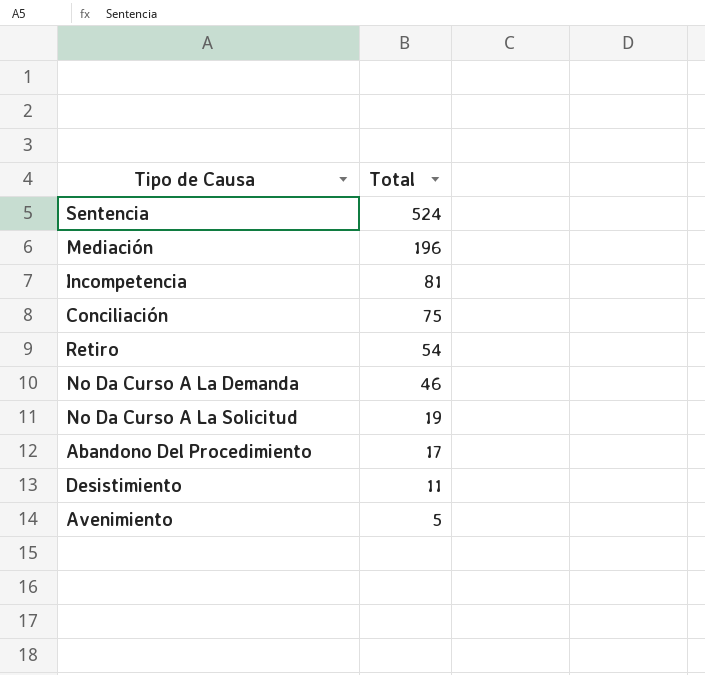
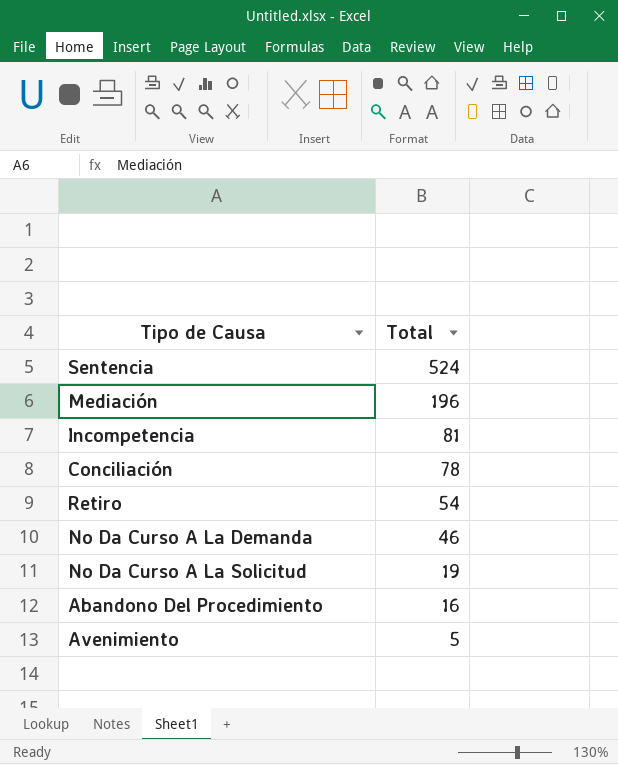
row Desistimiento: 11 -> none
Conciliación | Total: 75 -> 78
Abandono Del Procedimiento | Total: 17 -> 16

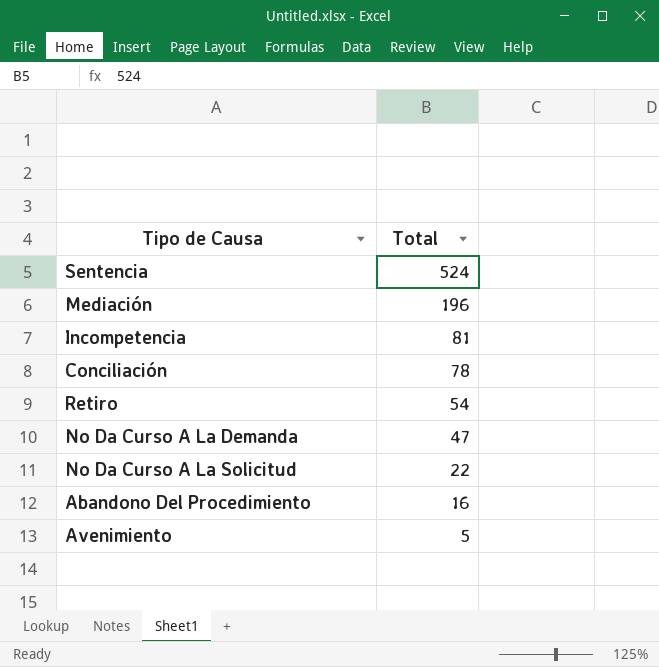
No Da Curso A La Demanda | Total: 46 -> 47
No Da Curso A La Solicitud | Total: 19 -> 22

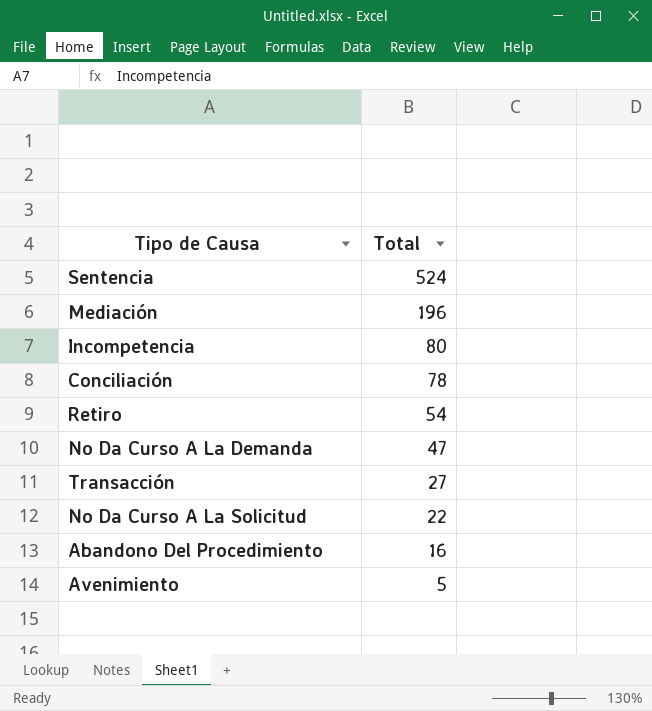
Incompetencia | Total: 81 -> 80
row Transacción: none -> 27

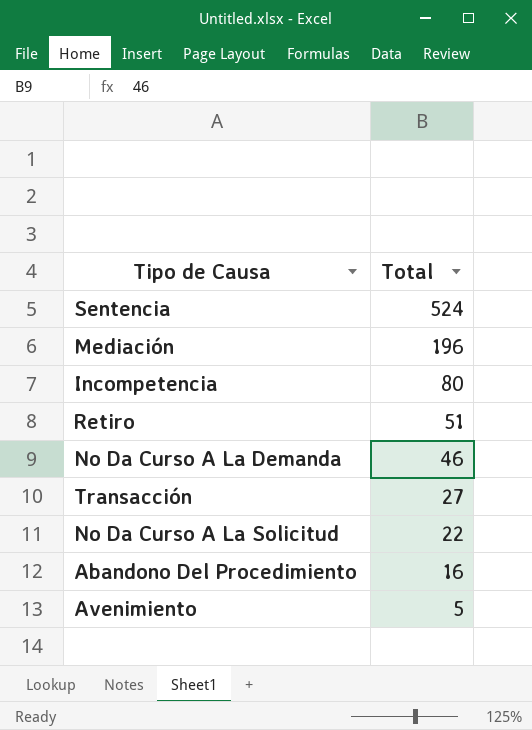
row Conciliación: 78 -> none
Retiro | Total: 54 -> 51
No Da Curso A La Demanda | Total: 47 -> 46

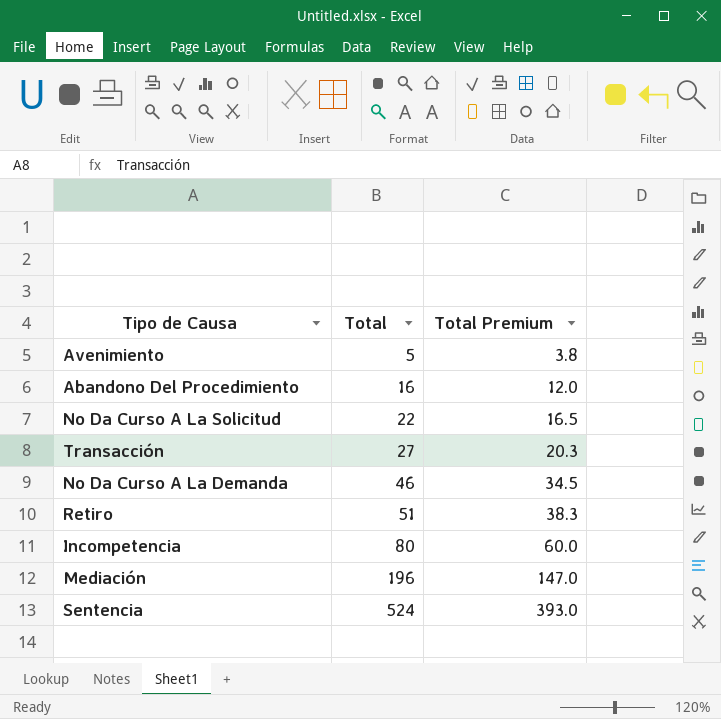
row order: Total descending -> Total ascending
column Total Premium | formula: none -> [Total] * 0.75

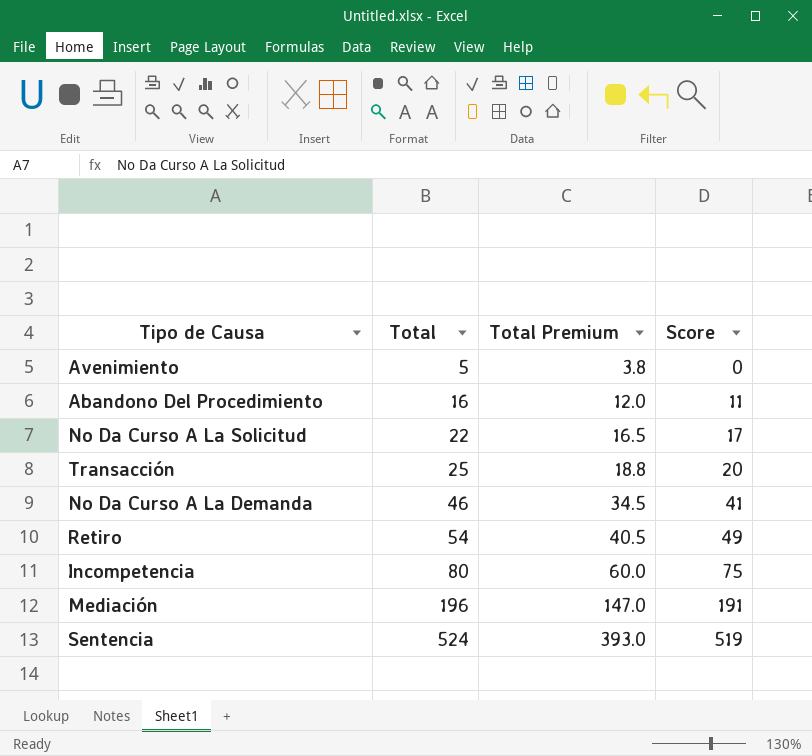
column Score | formula: none -> [Total] - 5
Transacción | Total: 27 -> 25
Transacción | Total Premium: 20.3 -> 18.8
Retiro | Total: 51 -> 54
Retiro | Total Premium: 38.3 -> 40.5

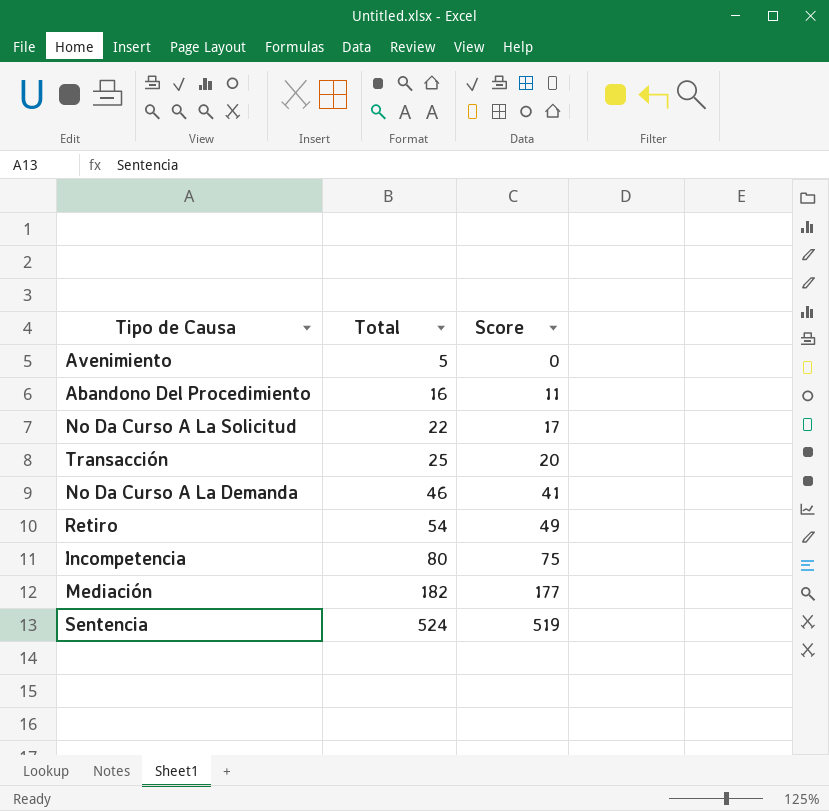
column Total Premium | formula: [Total] * 0.75 -> none
Mediación | Total: 196 -> 182
Mediación | Score: 191 -> 177

